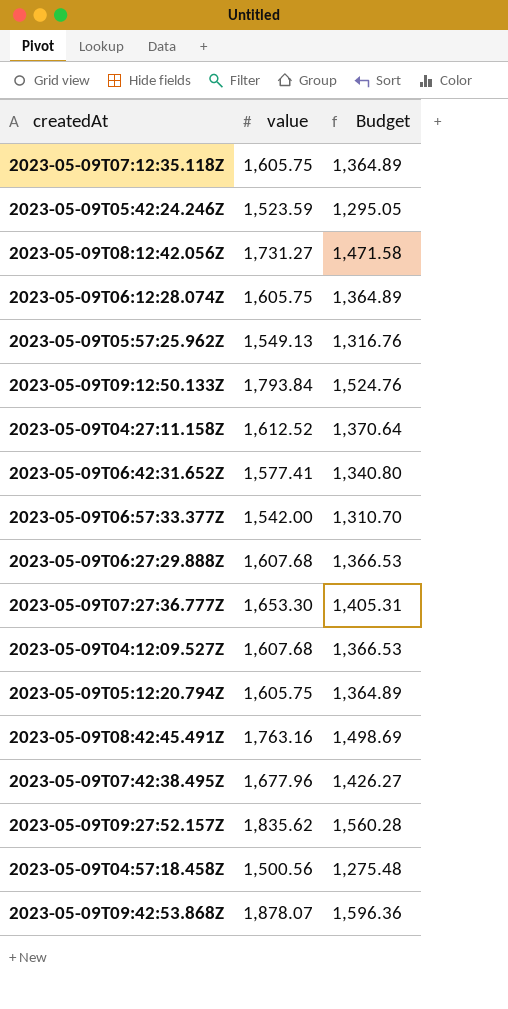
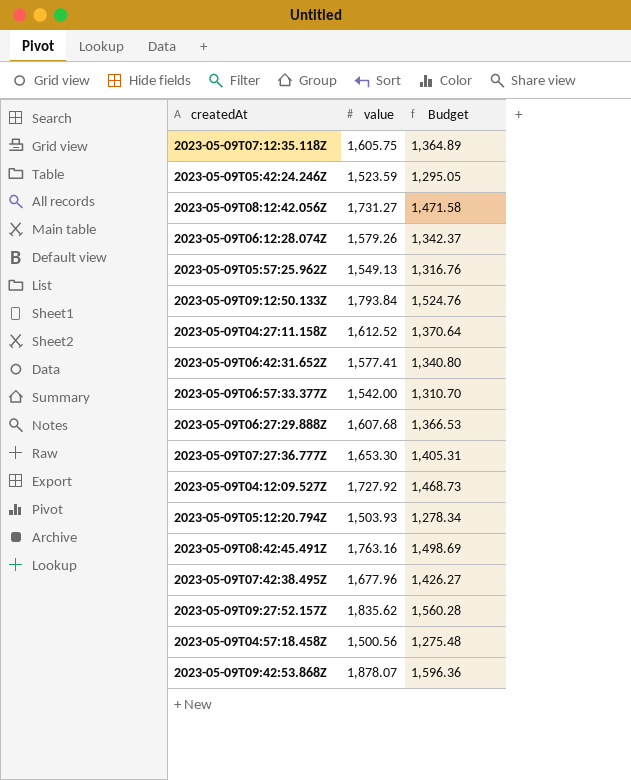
2023-05-09T06:12:28.074Z | value: 1,605.75 -> 1,579.26
2023-05-09T06:12:28.074Z | Budget: 1,364.89 -> 1,342.37
2023-05-09T04:12:09.527Z | value: 1,607.68 -> 1,727.92
2023-05-09T04:12:09.527Z | Budget: 1,366.53 -> 1,468.73
2023-05-09T05:12:20.794Z | value: 1,605.75 -> 1,503.93
2023-05-09T05:12:20.794Z | Budget: 1,364.89 -> 1,278.34

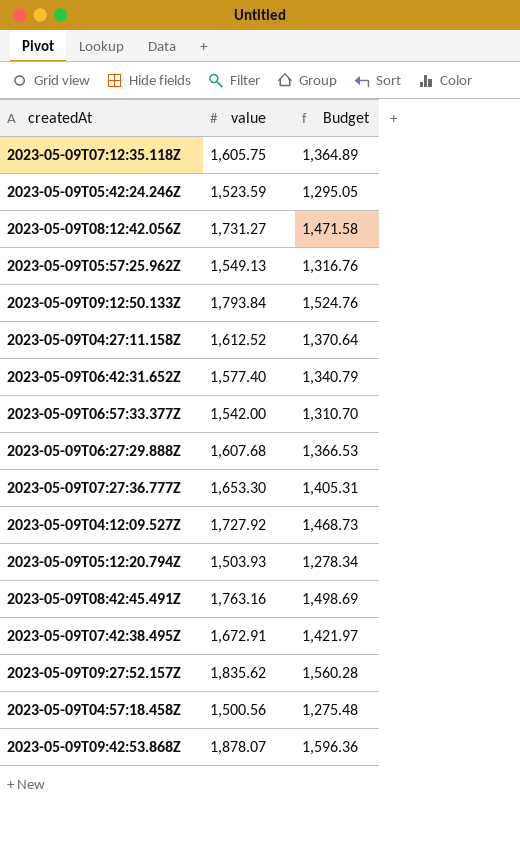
row 2023-05-09T06:12:28.074Z: 1,579.26 | 1,342.37 -> none
2023-05-09T06:42:31.652Z | value: 1,577.41 -> 1,577.40
2023-05-09T06:42:31.652Z | Budget: 1,340.80 -> 1,340.79
2023-05-09T07:42:38.495Z | value: 1,677.96 -> 1,672.91
2023-05-09T07:42:38.495Z | Budget: 1,426.27 -> 1,421.97

